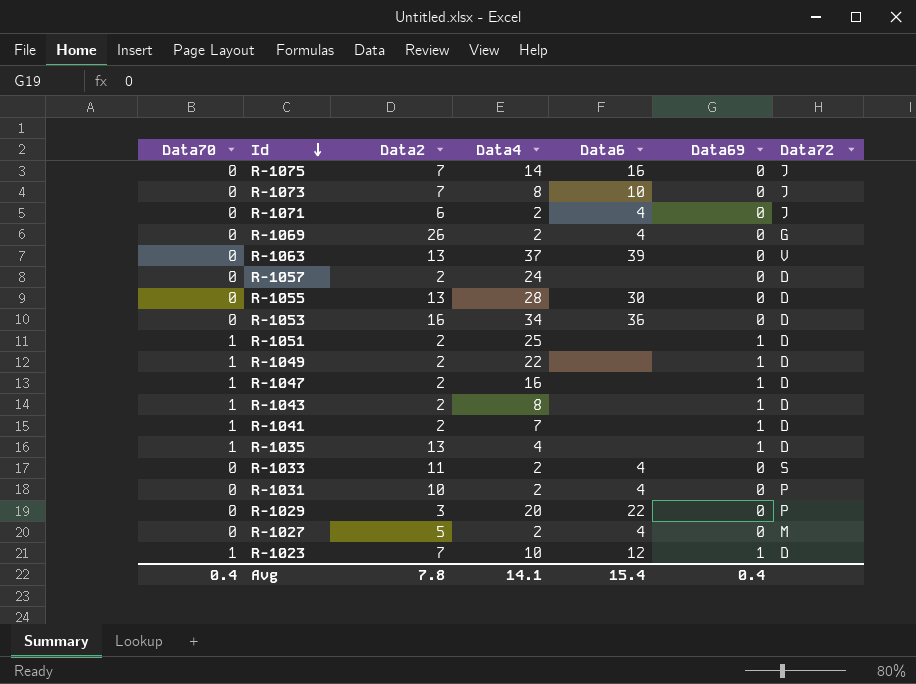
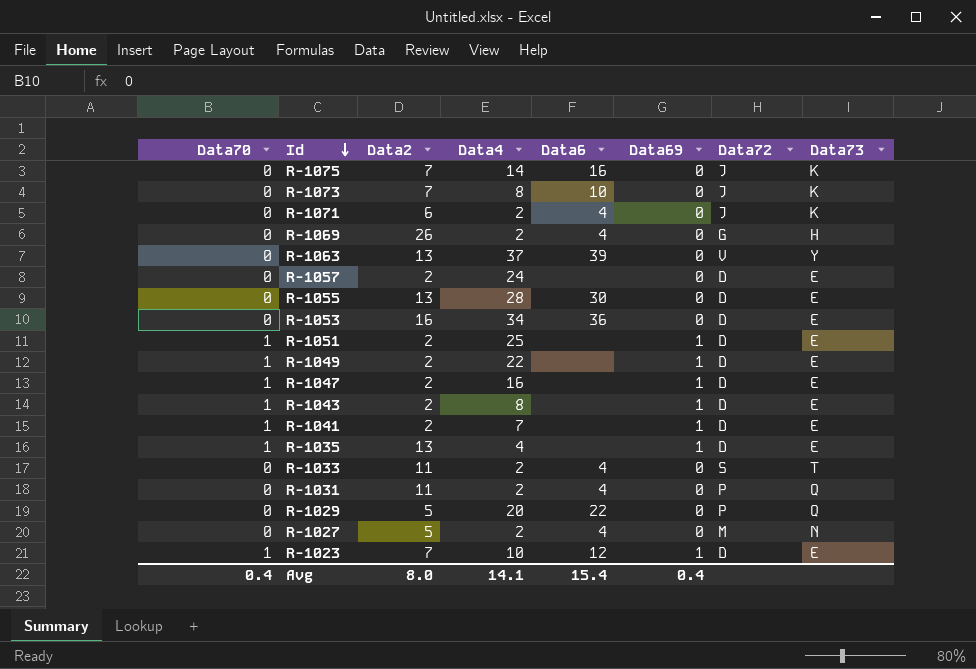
column Data73 | position: none -> 8
R-1031 | Data2: 10 -> 11
R-1029 | Data2: 3 -> 5
Avg | Data2: 7.8 -> 8.0

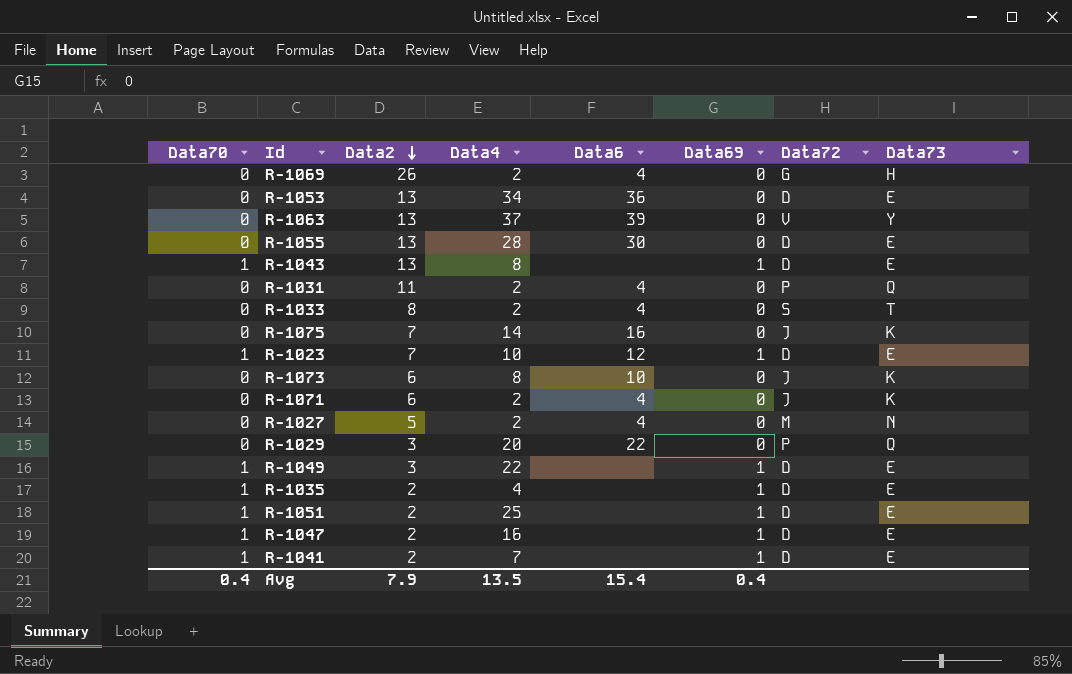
row order: Id descending -> Data2 descending
row R-1057: 0 | 2 | 24 | none | 0 | D | E -> none
R-1053 | Data2: 16 -> 13
R-1043 | Data2: 2 -> 13
R-1033 | Data2: 11 -> 8
R-1073 | Data2: 7 -> 6
R-1029 | Data2: 5 -> 3
R-1049 | Data2: 2 -> 3
R-1035 | Data2: 13 -> 2
Avg | Data2: 8.0 -> 7.9
Avg | Data4: 14.1 -> 13.5

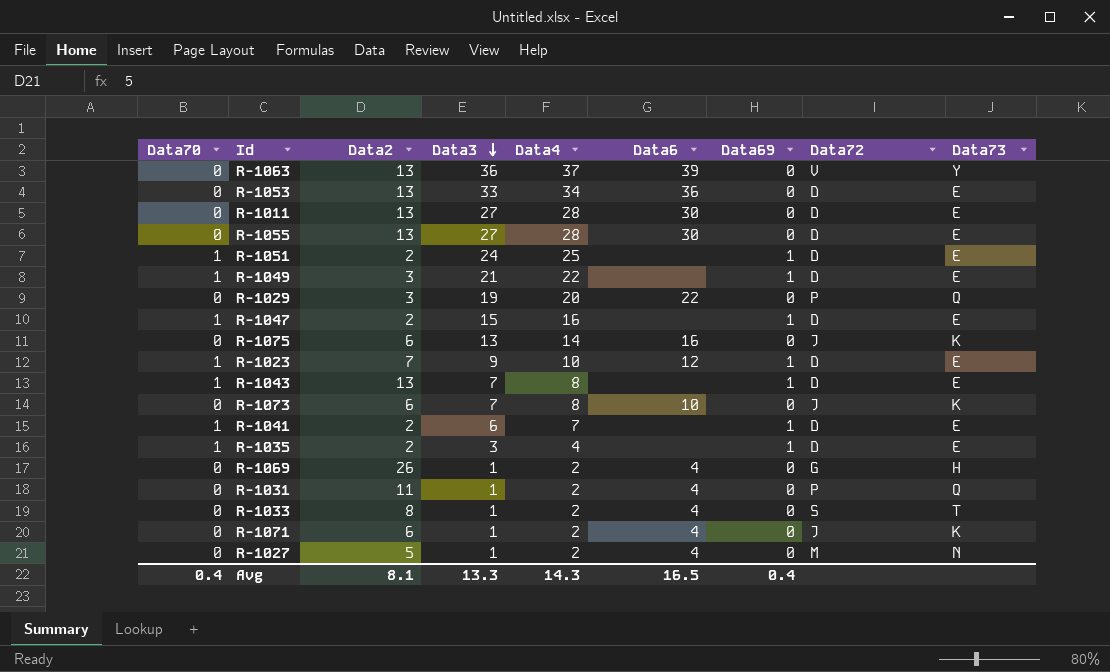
row order: Data2 descending -> Data3 descending
column Data3 | position: none -> 4
row R-1011: none -> 0 | 13 | 27 | 28 | 30 | 0 | D | E
R-1075 | Data2: 7 -> 6
Avg | Data2: 7.9 -> 8.1
Avg | Data4: 13.5 -> 14.3
Avg | Data6: 15.4 -> 16.5

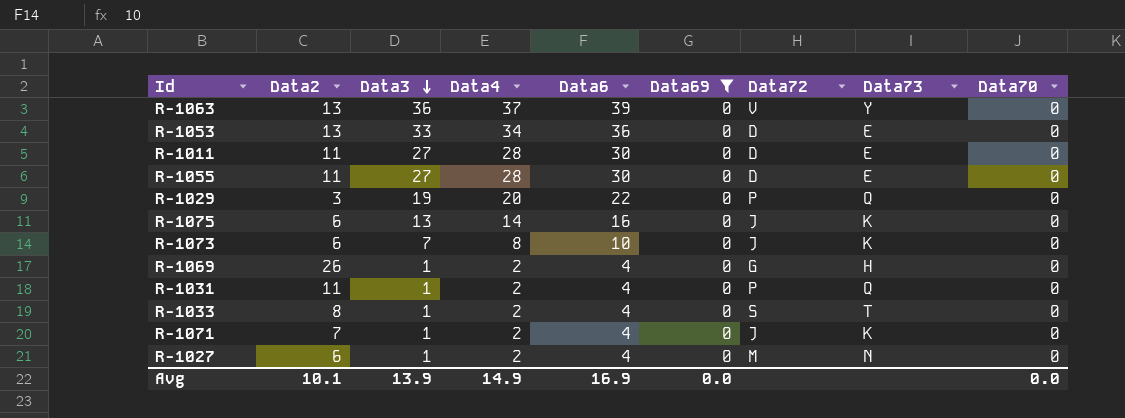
filter: none -> Data69 = 0
column Data70 | position: 1 -> 9
R-1011 | Data2: 13 -> 11
R-1055 | Data2: 13 -> 11
R-1071 | Data2: 6 -> 7
R-1027 | Data2: 5 -> 6
Avg | Data2: 8.1 -> 10.1
Avg | Data3: 13.3 -> 13.9
Avg | Data4: 14.3 -> 14.9
Avg | Data6: 16.5 -> 16.9
Avg | Data69: 0.4 -> 0.0
Avg | Data70: 0.4 -> 0.0

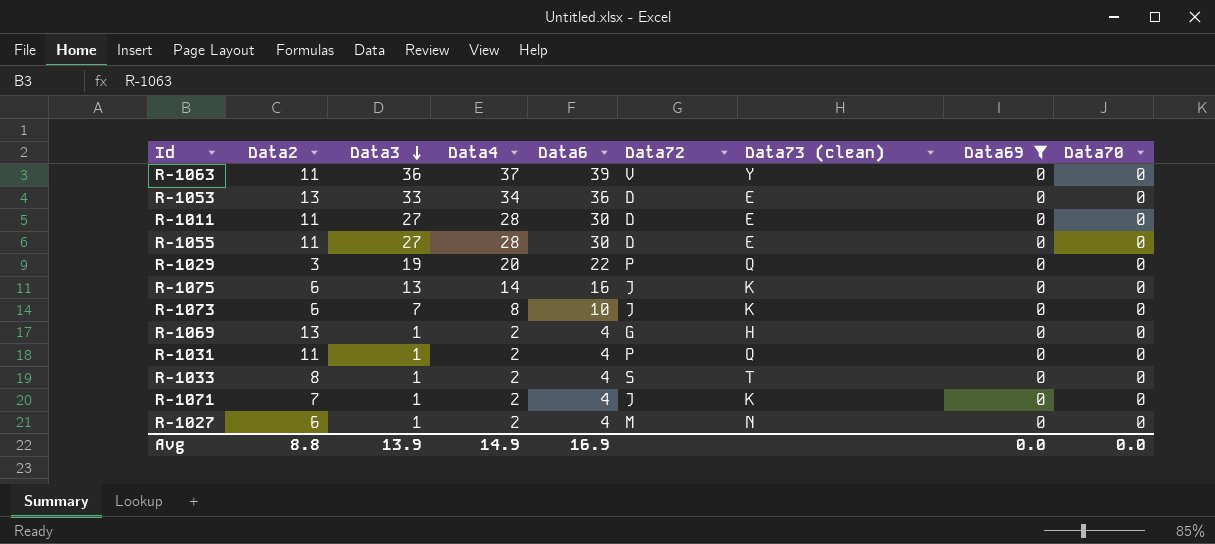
column name: Data73 -> Data73 (clean)
column Data69 | position: 6 -> 8
R-1063 | Data2: 13 -> 11
R-1069 | Data2: 26 -> 13
Avg | Data2: 10.1 -> 8.8

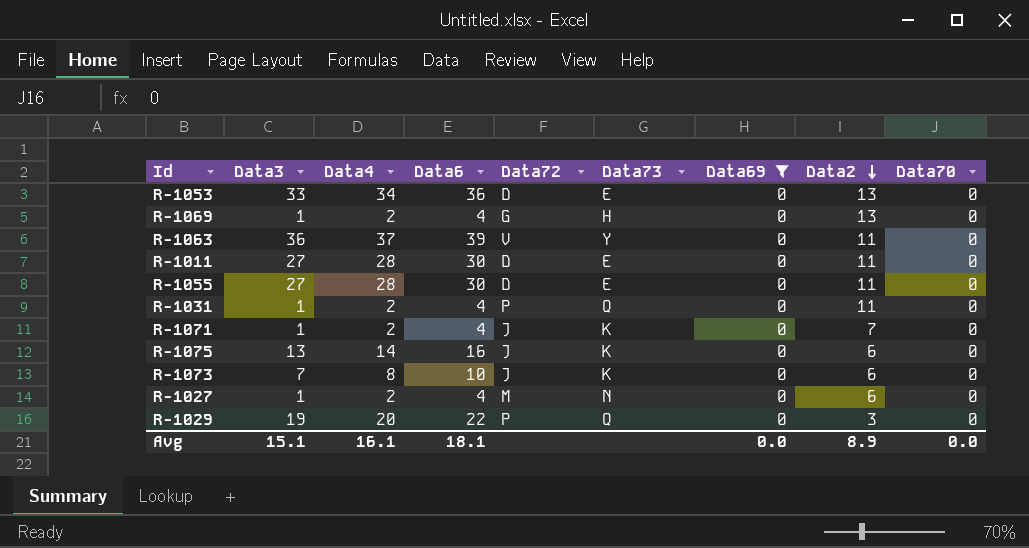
row order: Data3 descending -> Data2 descending
column name: Data73 (clean) -> Data73
column Data2 | position: 2 -> 8
row R-1033: 8 | 1 | 2 | 4 | S | T | 0 | 0 -> none
Avg | Data3: 13.9 -> 15.1
Avg | Data4: 14.9 -> 16.1
Avg | Data6: 16.9 -> 18.1
Avg | Data2: 8.8 -> 8.9

